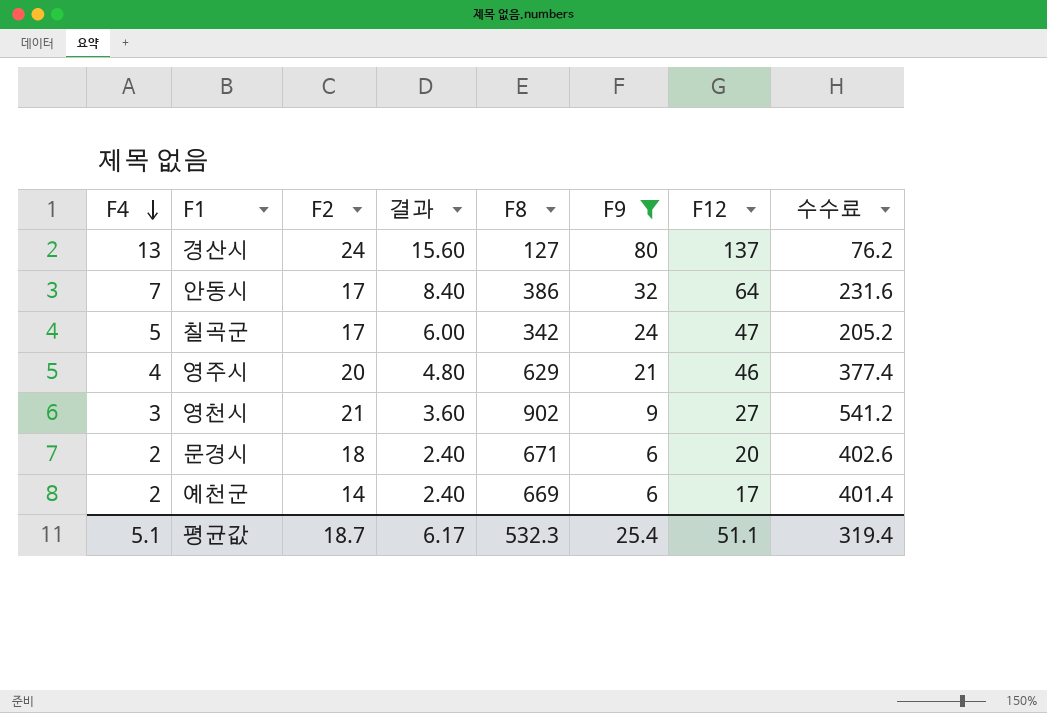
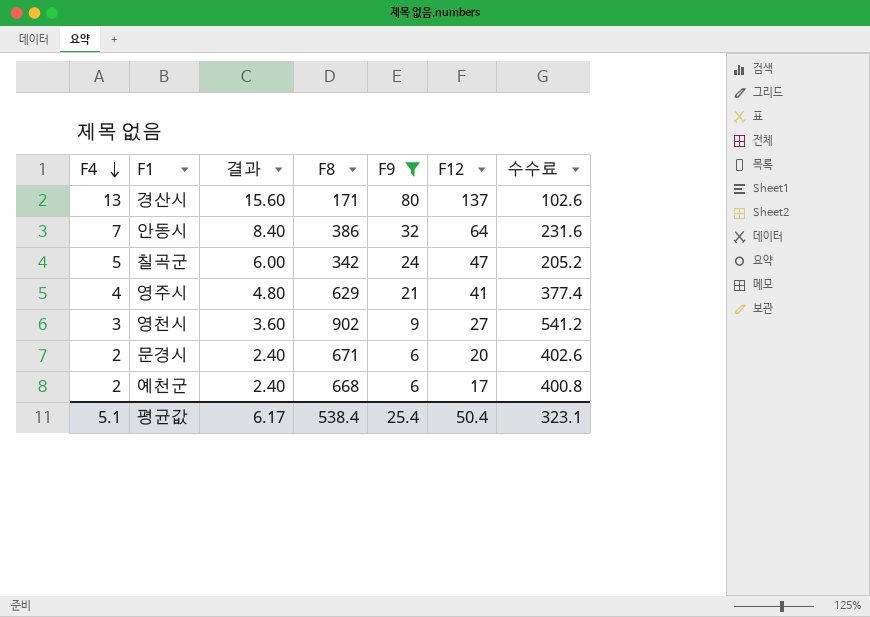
column F2 | position: 3 -> none
경산시 | F8: 127 -> 171
경산시 | 수수료: 76.2 -> 102.6
영주시 | F12: 46 -> 41
예천군 | F8: 669 -> 668
예천군 | 수수료: 401.4 -> 400.8
평균값 | F8: 532.3 -> 538.4
평균값 | F12: 51.1 -> 50.4
평균값 | 수수료: 319.4 -> 323.1

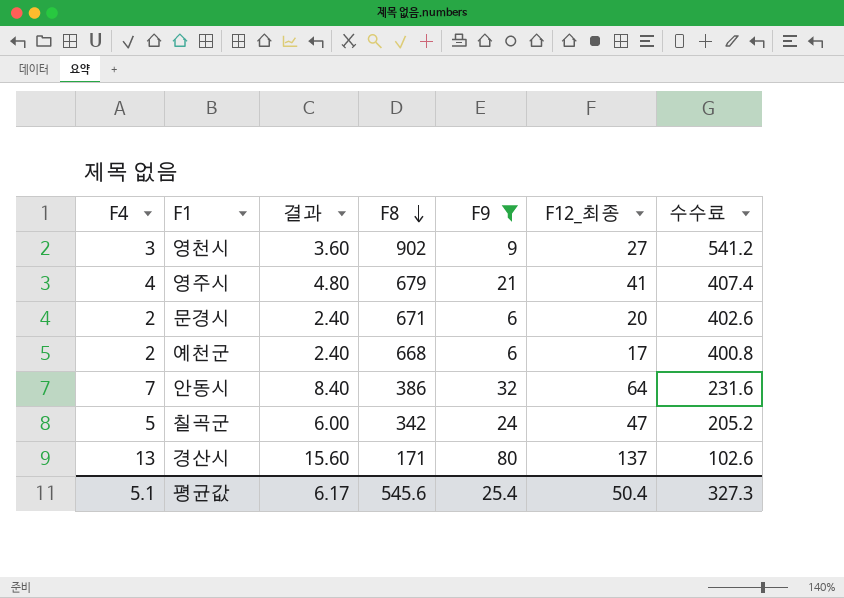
row order: F4 descending -> F8 descending
column name: F12 -> F12_최종
영주시 | F8: 629 -> 679
영주시 | 수수료: 377.4 -> 407.4
평균값 | F8: 538.4 -> 545.6
평균값 | 수수료: 323.1 -> 327.3

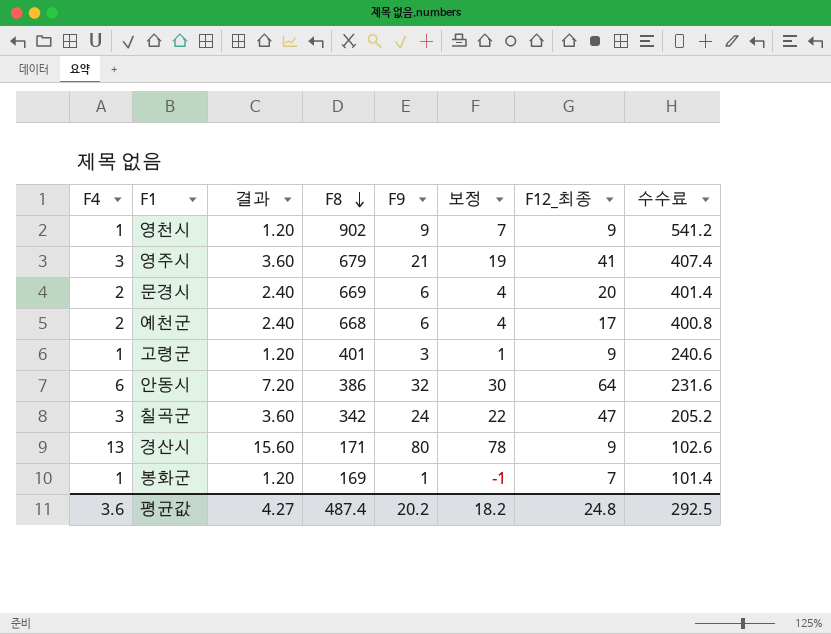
filter: F9 >= 6 -> none
column 보정 | formula: none -> [F9] - 2
영천시 | F4: 3 -> 1
영천시 | 결과: 3.60 -> 1.20
영천시 | F12_최종: 27 -> 9
영주시 | F4: 4 -> 3
영주시 | 결과: 4.80 -> 3.60
문경시 | F8: 671 -> 669
문경시 | 수수료: 402.6 -> 401.4
안동시 | F4: 7 -> 6
안동시 | 결과: 8.40 -> 7.20
칠곡군 | F4: 5 -> 3
칠곡군 | 결과: 6.00 -> 3.60
경산시 | F12_최종: 137 -> 9
평균값 | F4: 5.1 -> 3.6
평균값 | 결과: 6.17 -> 4.27
평균값 | F8: 545.6 -> 487.4
평균값 | F9: 25.4 -> 20.2
평균값 | F12_최종: 50.4 -> 24.8
평균값 | 수수료: 327.3 -> 292.5

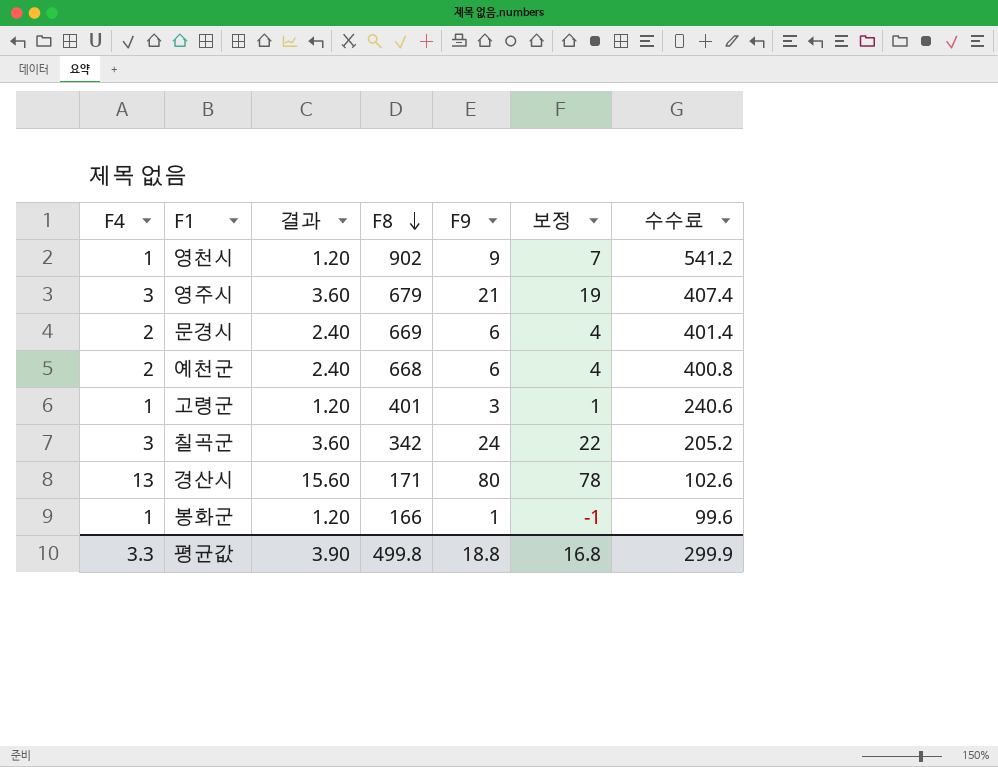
column F12_최종 | position: 7 -> none
row 안동시: 6 | 7.20 | 386 | 32 | 30 | 64 | 231.6 -> none
봉화군 | F8: 169 -> 166
봉화군 | 수수료: 101.4 -> 99.6
평균값 | F4: 3.6 -> 3.3
평균값 | 결과: 4.27 -> 3.90
평균값 | F8: 487.4 -> 499.8
평균값 | F9: 20.2 -> 18.8
평균값 | 보정: 18.2 -> 16.8
평균값 | 수수료: 292.5 -> 299.9

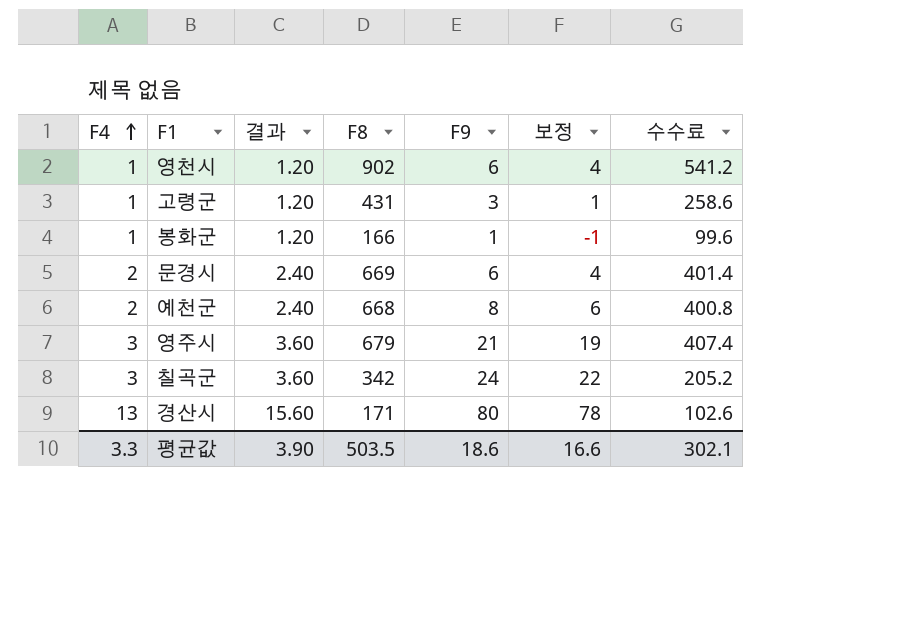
row order: F8 descending -> F4 ascending
영천시 | F9: 9 -> 6
영천시 | 보정: 7 -> 4
고령군 | F8: 401 -> 431
고령군 | 수수료: 240.6 -> 258.6
예천군 | F9: 6 -> 8
예천군 | 보정: 4 -> 6
평균값 | F8: 499.8 -> 503.5
평균값 | F9: 18.8 -> 18.6
평균값 | 보정: 16.8 -> 16.6
평균값 | 수수료: 299.9 -> 302.1

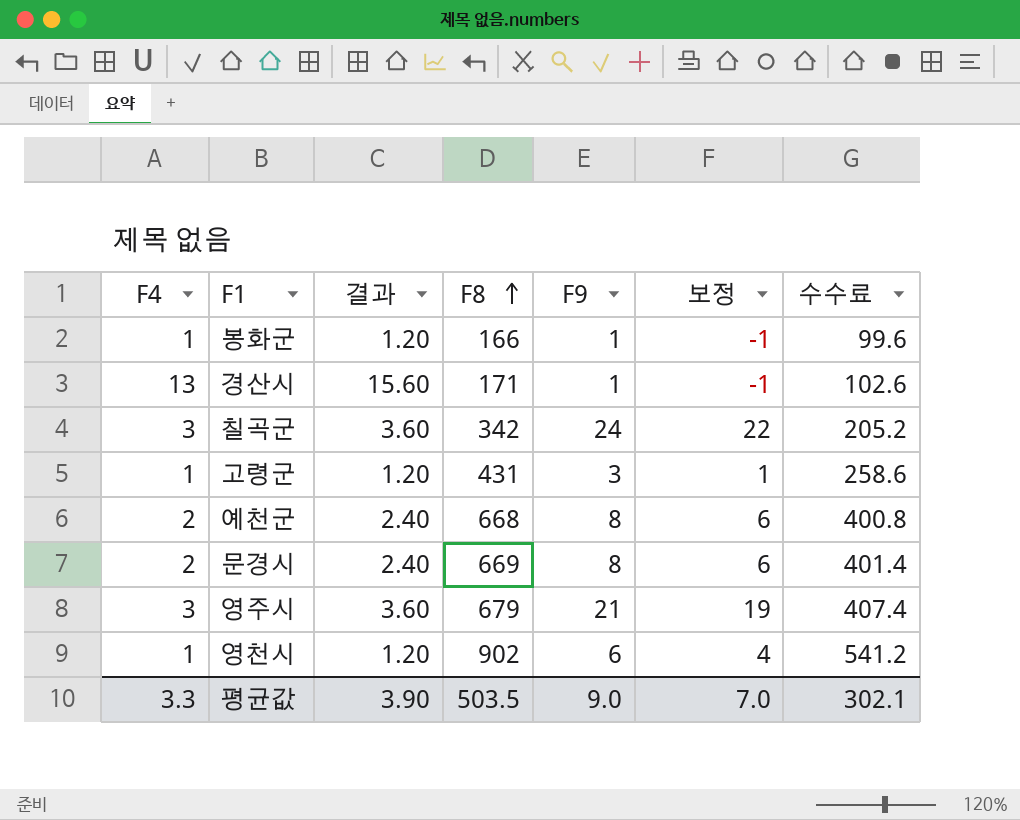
row order: F4 ascending -> F8 ascending
경산시 | F9: 80 -> 1
경산시 | 보정: 78 -> -1
문경시 | F9: 6 -> 8
문경시 | 보정: 4 -> 6
평균값 | F9: 18.6 -> 9.0
평균값 | 보정: 16.6 -> 7.0

